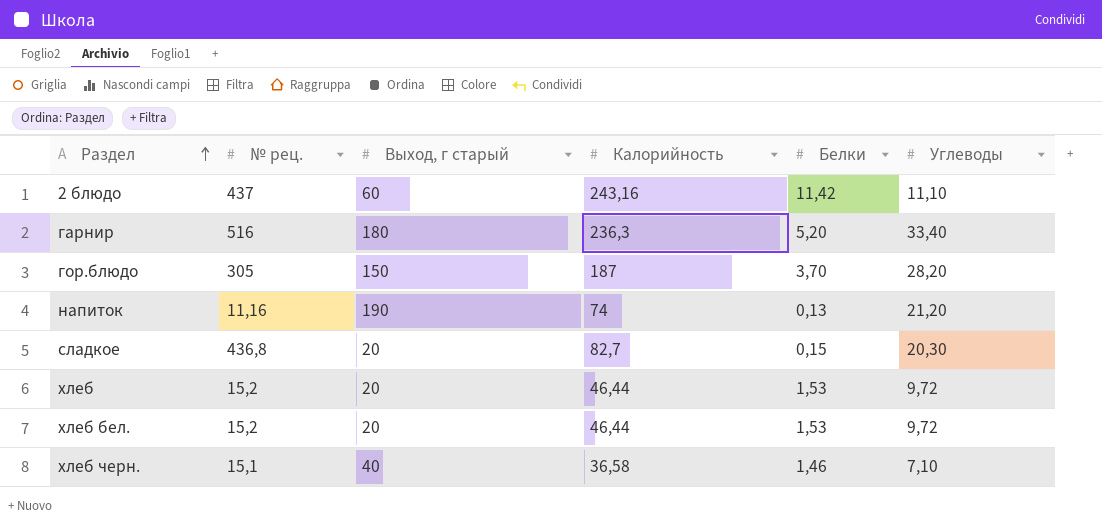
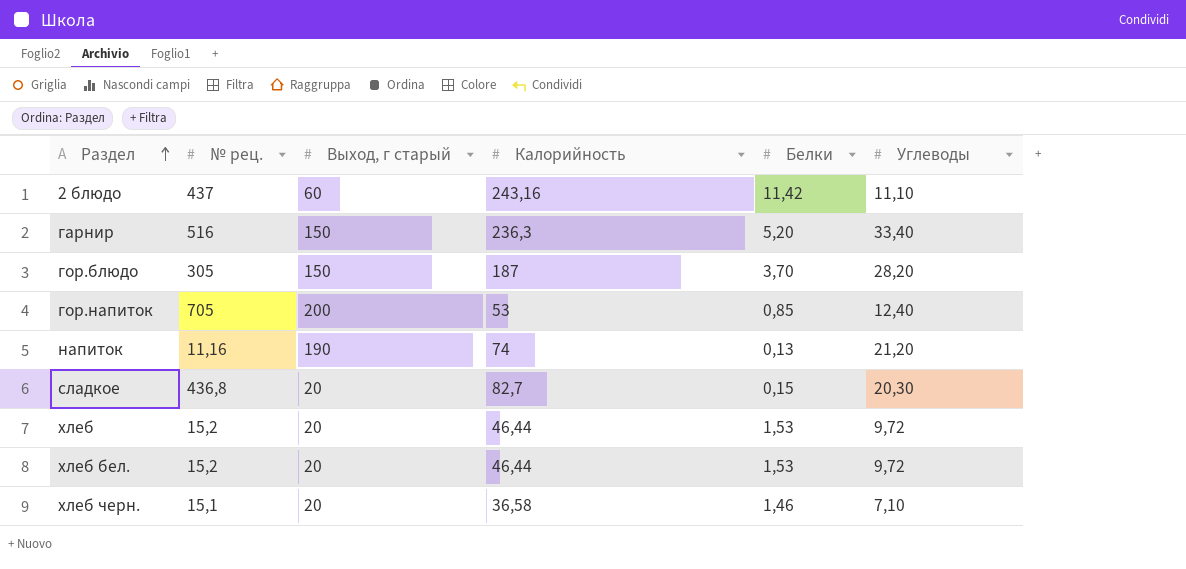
гарнир | Выход, г старый: 180 -> 150
row гор.напиток: none -> 705 | 200 | 53 | 0,85 | 12,40
хлеб черн. | Выход, г старый: 40 -> 20

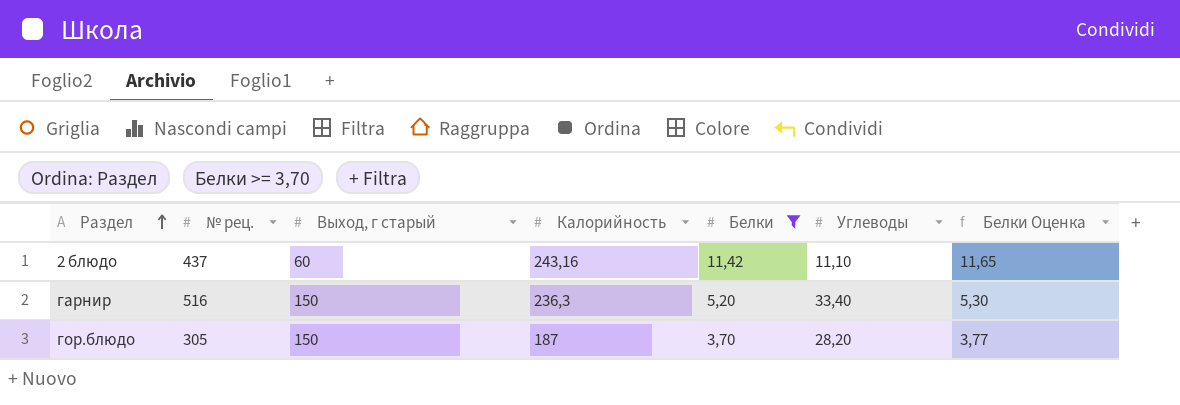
filter: none -> Белки >= 3,70
column Белки Оценка | formula: none -> [Белки] * 1,02

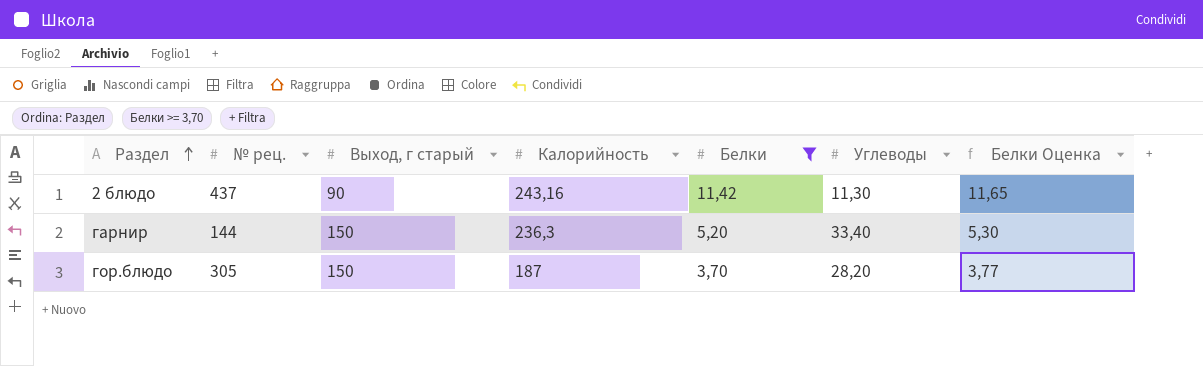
2 блюдо | Выход, г старый: 60 -> 90
2 блюдо | Углеводы: 11,10 -> 11,30
гарнир | № рец.: 516 -> 144

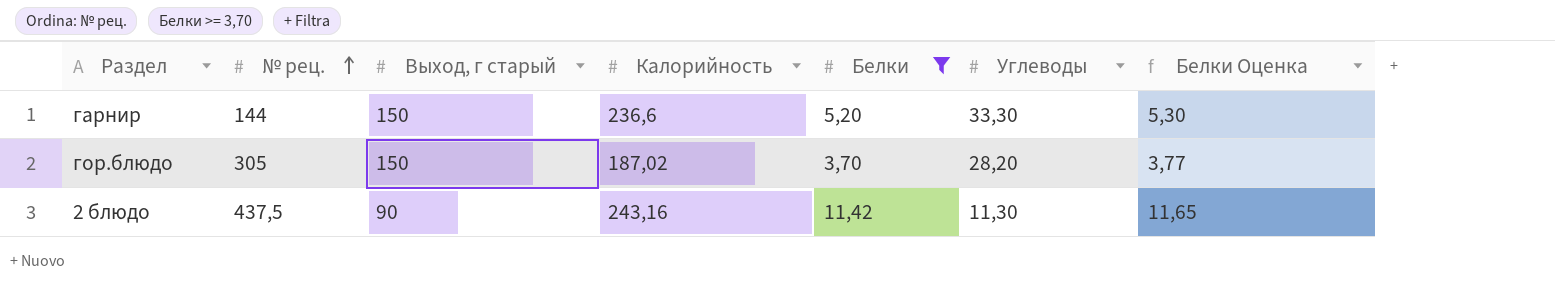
row order: Раздел ascending -> № рец. ascending
гарнир | Калорийность: 236,3 -> 236,6
гарнир | Углеводы: 33,40 -> 33,30
гор.блюдо | Калорийность: 187 -> 187,02
2 блюдо | № рец.: 437 -> 437,5

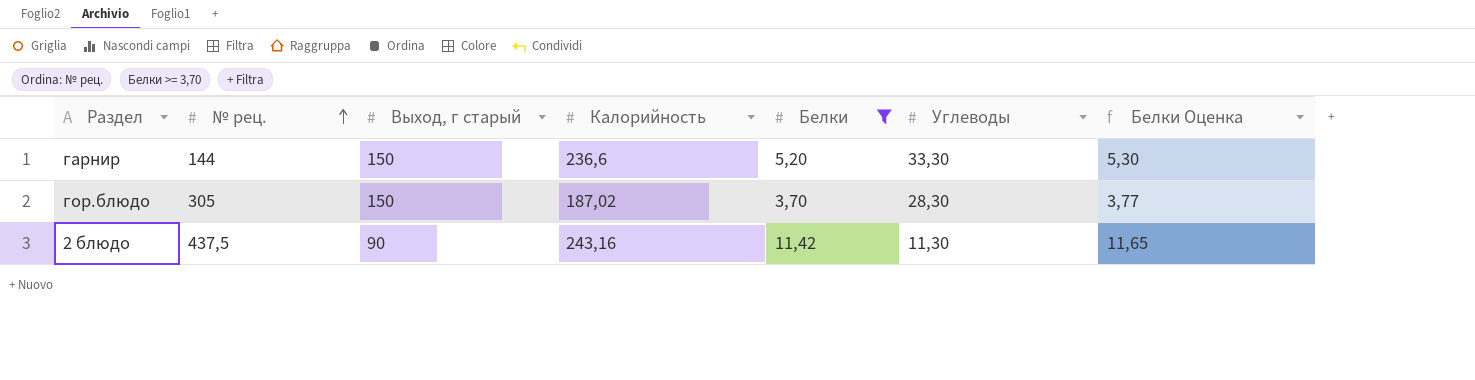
гор.блюдо | Углеводы: 28,20 -> 28,30

